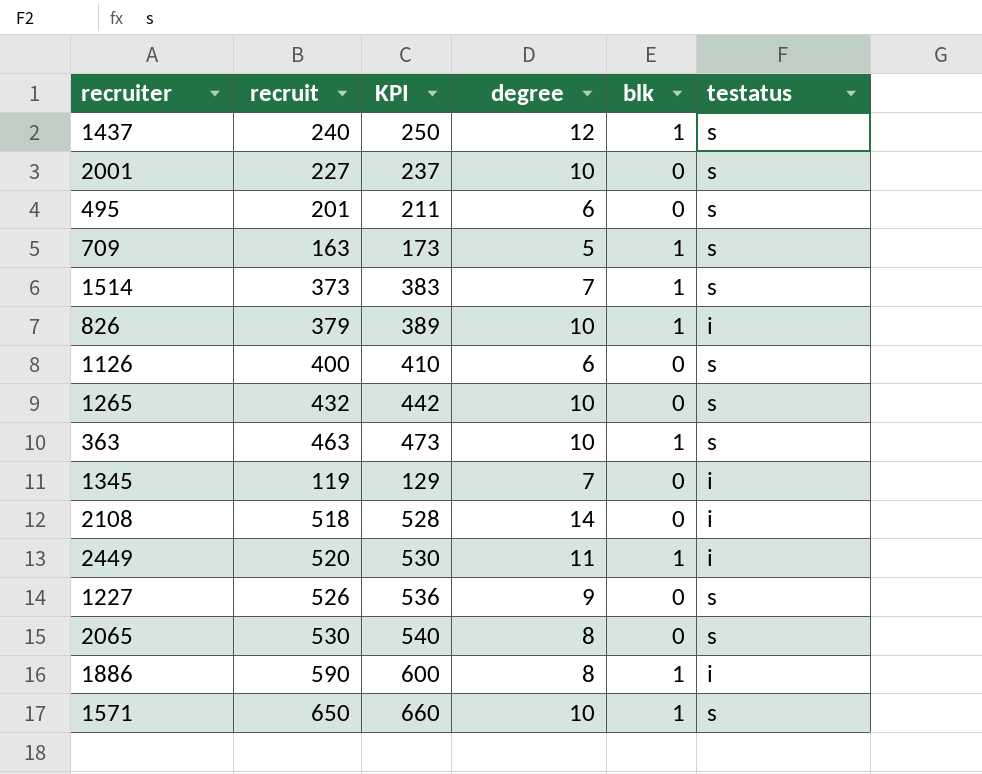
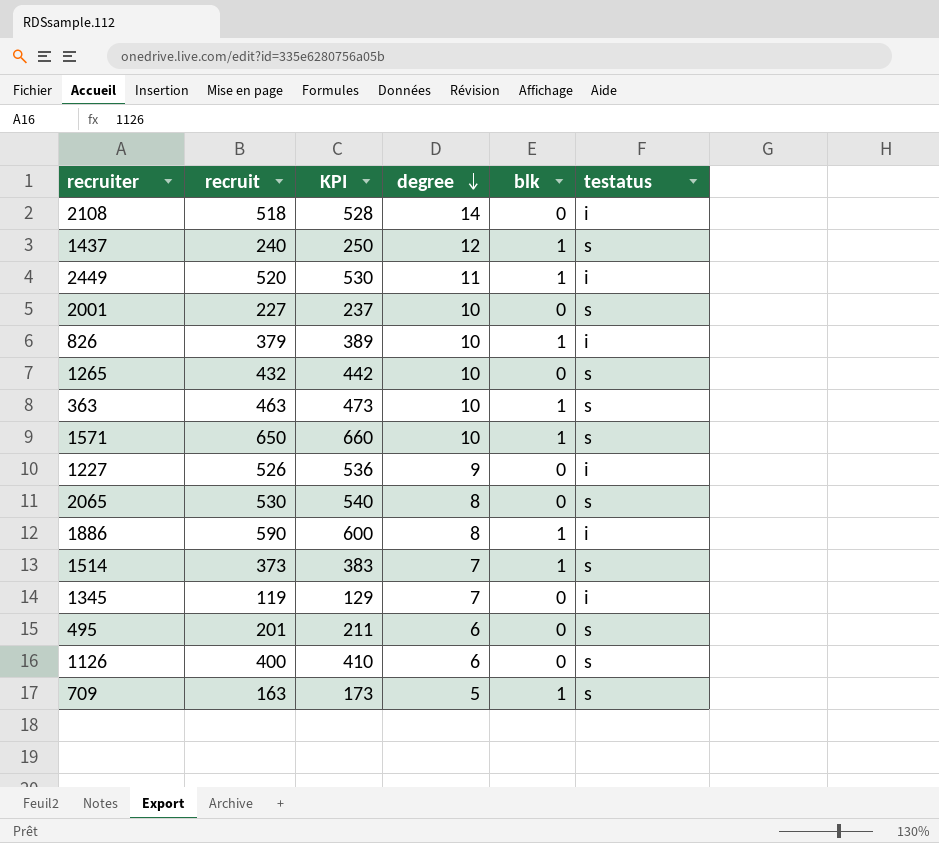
row order: none -> degree descending
1227 | testatus: s -> i

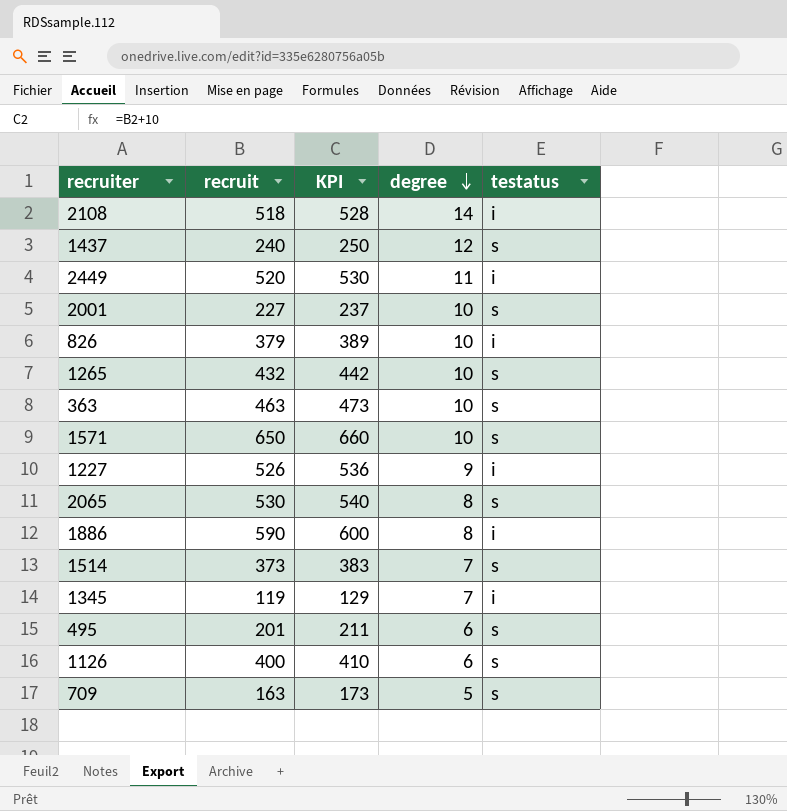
column blk | position: 5 -> none

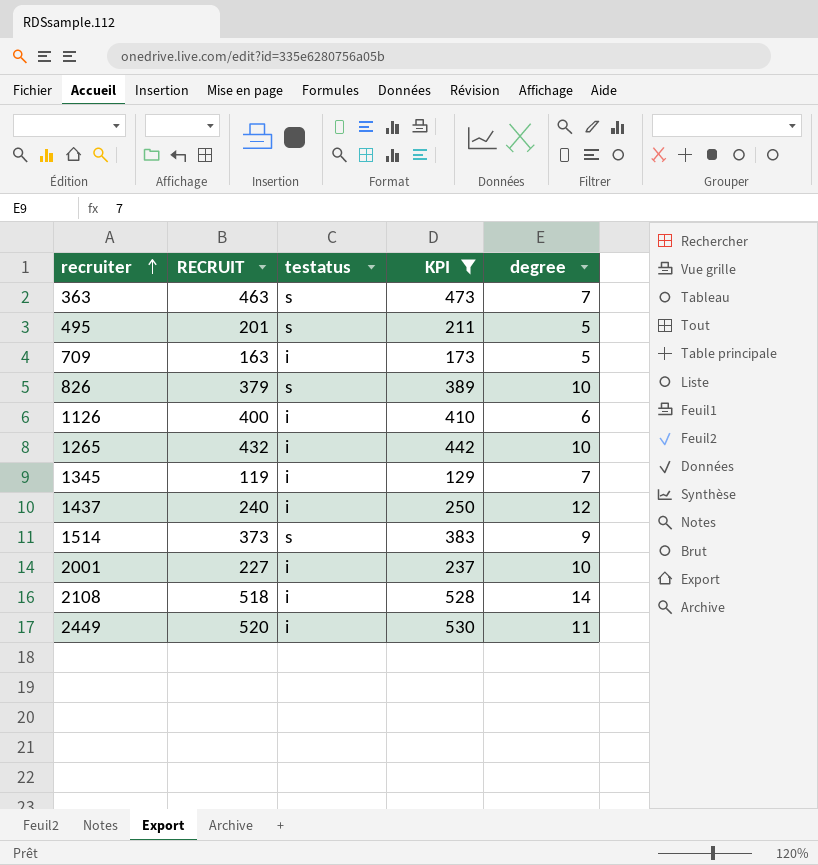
filter: none -> KPI <= 530
row order: degree descending -> recruiter ascending
column name: recruit -> RECRUIT
column testatus | position: 5 -> 3
363 | degree: 10 -> 7
495 | degree: 6 -> 5
709 | testatus: s -> i
826 | testatus: i -> s
1126 | testatus: s -> i
1265 | testatus: s -> i
1437 | testatus: s -> i
1514 | degree: 7 -> 9
2001 | testatus: s -> i

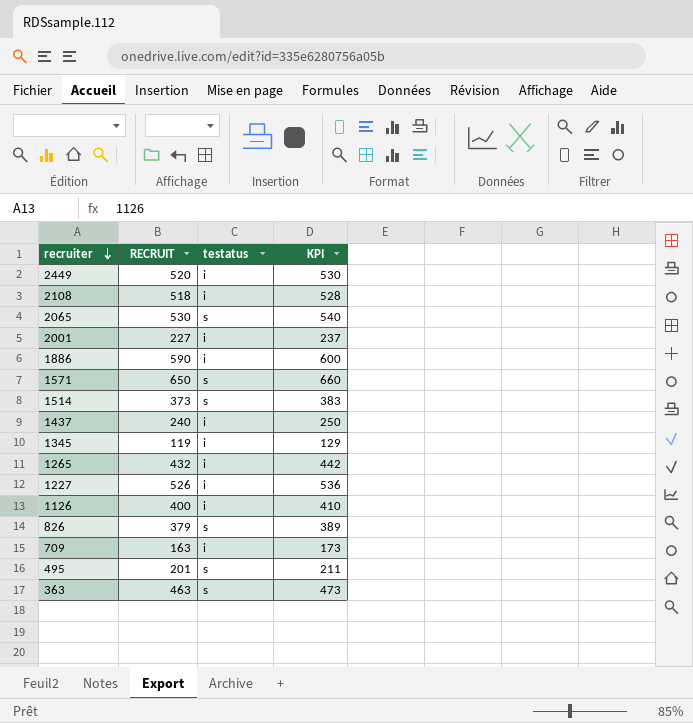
filter: KPI <= 530 -> none
row order: recruiter ascending -> recruiter descending
column degree | position: 5 -> none

